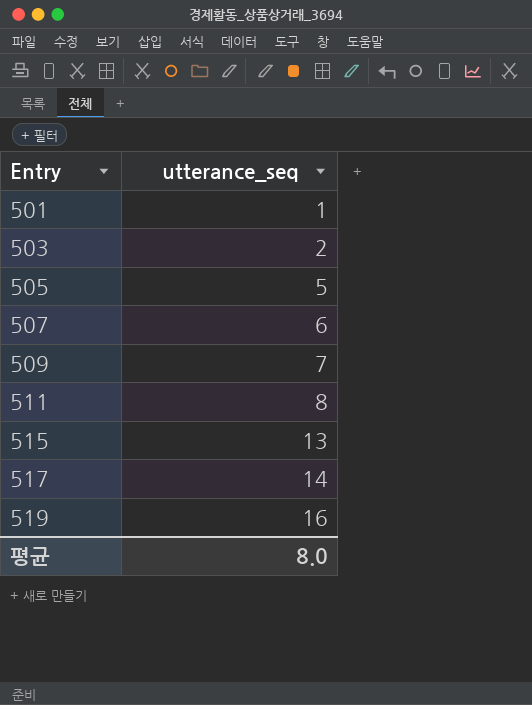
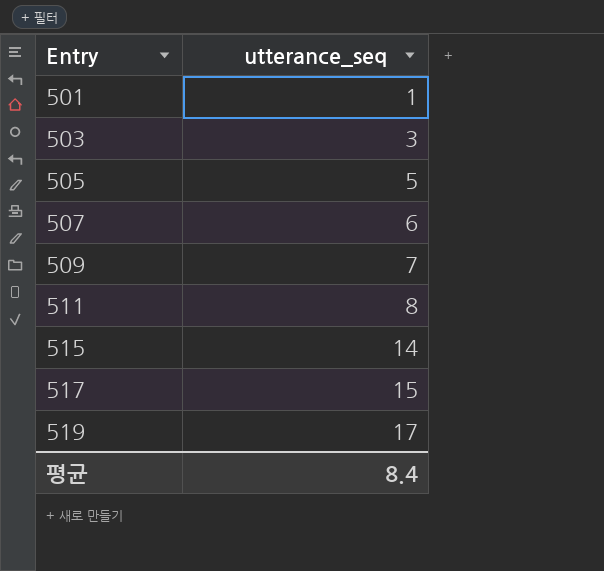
503 | utterance_seq: 2 -> 3
515 | utterance_seq: 13 -> 14
517 | utterance_seq: 14 -> 15
519 | utterance_seq: 16 -> 17
평균 | utterance_seq: 8.0 -> 8.4

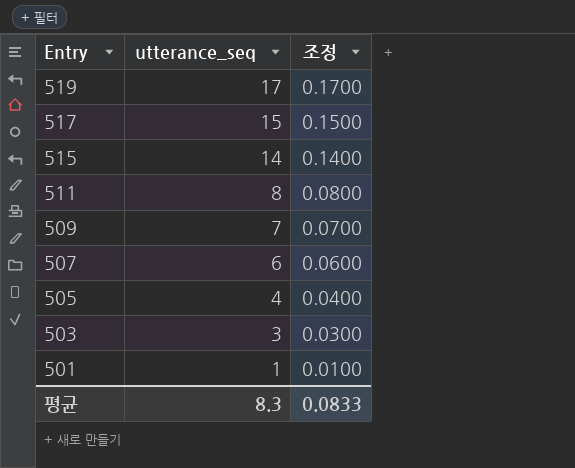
row order: Entry ascending -> Entry descending
column 조정 | formula: none -> [utterance_seq] * 0.01
505 | utterance_seq: 5 -> 4
평균 | utterance_seq: 8.4 -> 8.3

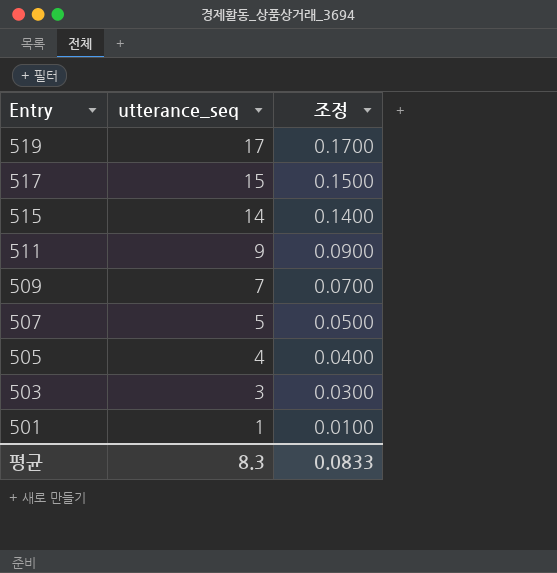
511 | utterance_seq: 8 -> 9
511 | 조정: 0.0800 -> 0.0900
507 | utterance_seq: 6 -> 5
507 | 조정: 0.0600 -> 0.0500

